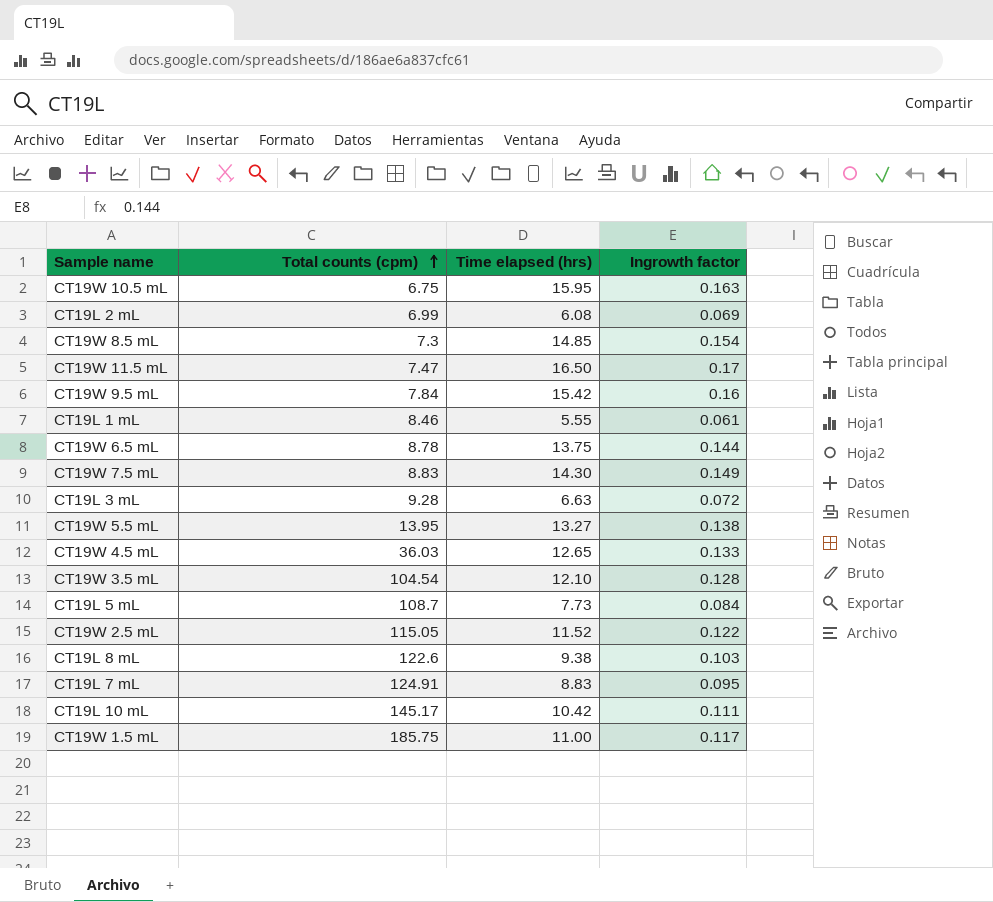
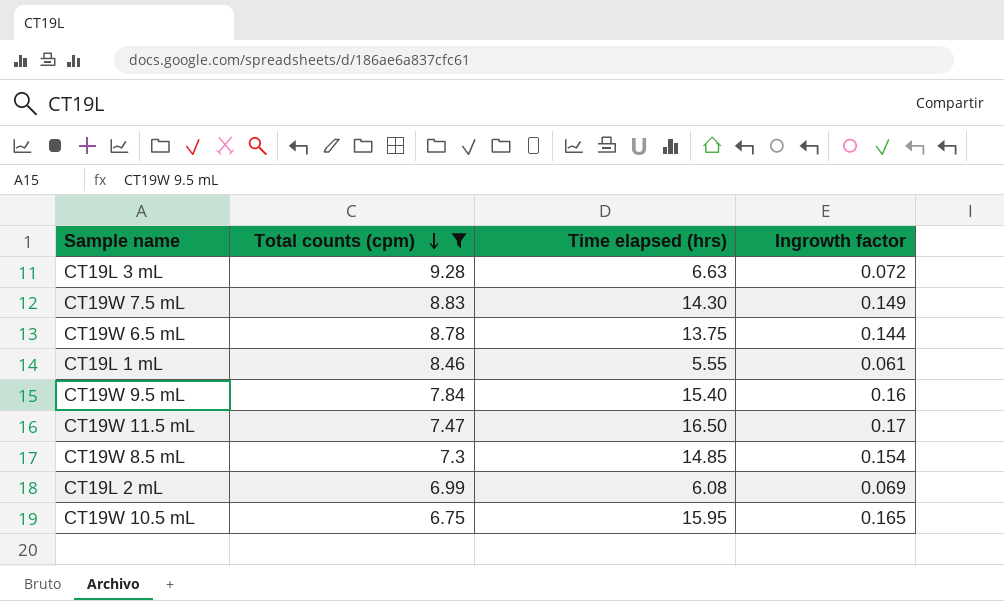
filter: none -> Total counts (cpm) <= 9.28
row order: Total counts (cpm) ascending -> Total counts (cpm) descending
CT19W 9.5 mL | Time elapsed (hrs): 15.42 -> 15.40
CT19W 10.5 mL | Ingrowth factor: 0.163 -> 0.165

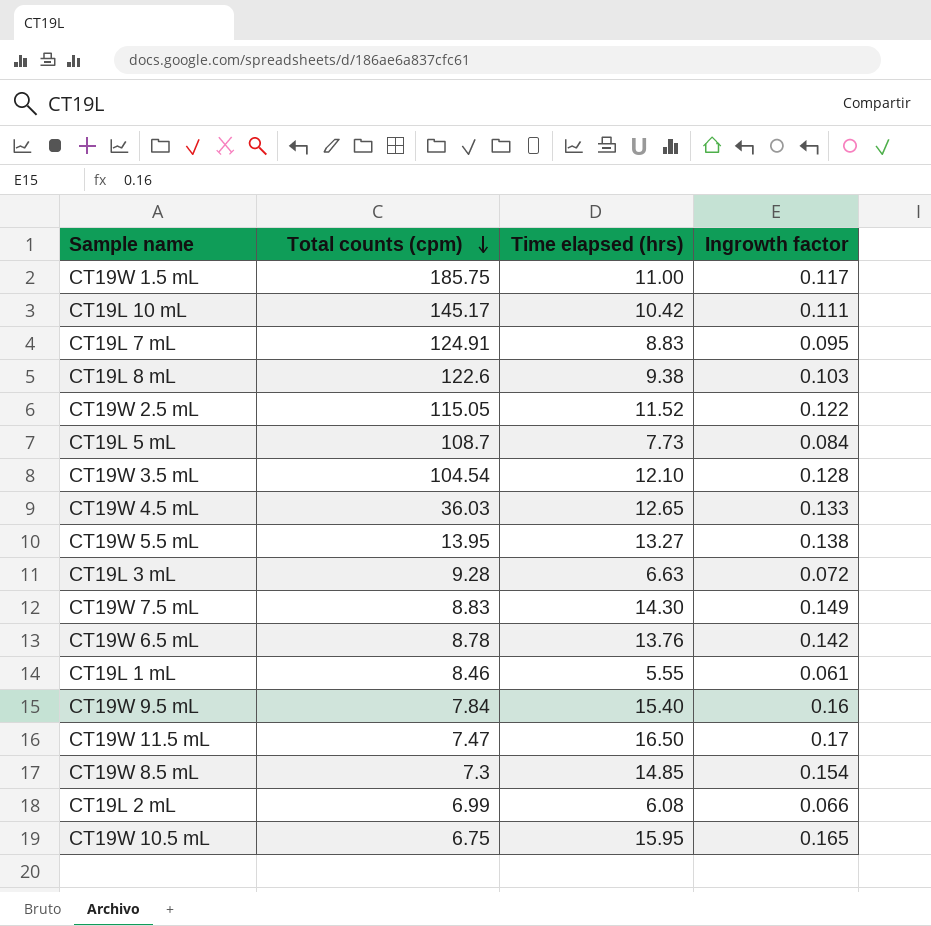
filter: Total counts (cpm) <= 9.28 -> none
CT19W 6.5 mL | Time elapsed (hrs): 13.75 -> 13.76
CT19W 6.5 mL | Ingrowth factor: 0.144 -> 0.142
CT19L 2 mL | Ingrowth factor: 0.069 -> 0.066

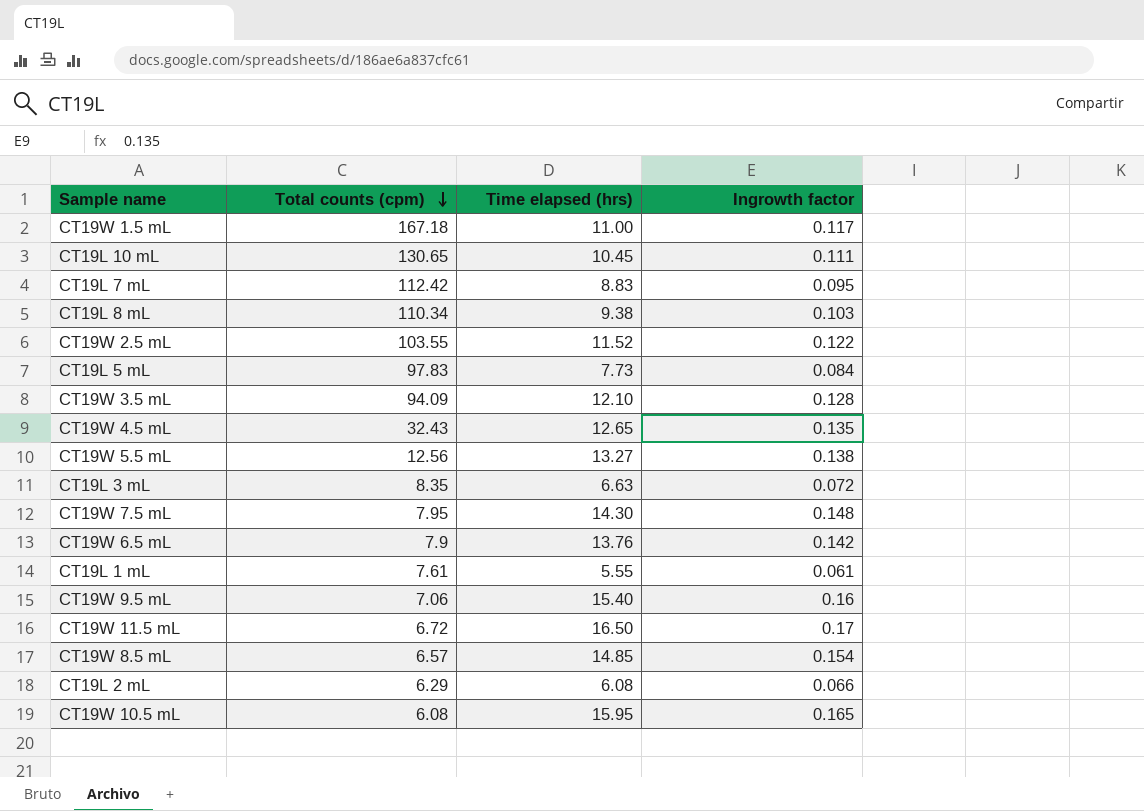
CT19W 1.5 mL | Total counts (cpm): 185.75 -> 167.18
CT19L 10 mL | Total counts (cpm): 145.17 -> 130.65
CT19L 10 mL | Time elapsed (hrs): 10.42 -> 10.45
CT19L 7 mL | Total counts (cpm): 124.91 -> 112.42
CT19L 8 mL | Total counts (cpm): 122.6 -> 110.34
CT19W 2.5 mL | Total counts (cpm): 115.05 -> 103.55
CT19L 5 mL | Total counts (cpm): 108.7 -> 97.83
CT19W 3.5 mL | Total counts (cpm): 104.54 -> 94.09
CT19W 4.5 mL | Total counts (cpm): 36.03 -> 32.43
CT19W 4.5 mL | Ingrowth factor: 0.133 -> 0.135
CT19W 5.5 mL | Total counts (cpm): 13.95 -> 12.56
CT19L 3 mL | Total counts (cpm): 9.28 -> 8.35
CT19W 7.5 mL | Total counts (cpm): 8.83 -> 7.95
CT19W 7.5 mL | Ingrowth factor: 0.149 -> 0.148
CT19W 6.5 mL | Total counts (cpm): 8.78 -> 7.9
CT19L 1 mL | Total counts (cpm): 8.46 -> 7.61
CT19W 9.5 mL | Total counts (cpm): 7.84 -> 7.06
CT19W 11.5 mL | Total counts (cpm): 7.47 -> 6.72
CT19W 8.5 mL | Total counts (cpm): 7.3 -> 6.57
CT19L 2 mL | Total counts (cpm): 6.99 -> 6.29
CT19W 10.5 mL | Total counts (cpm): 6.75 -> 6.08

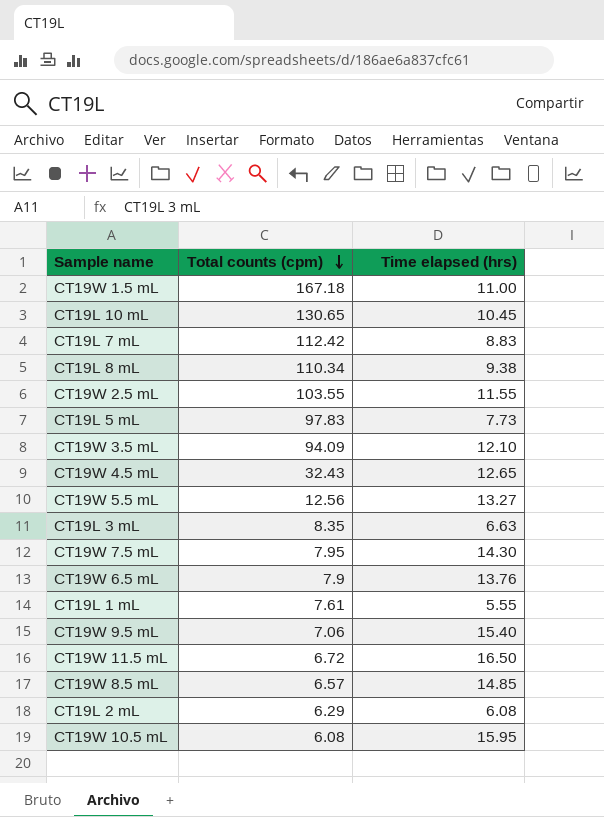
column Ingrowth factor | position: 4 -> none
CT19W 2.5 mL | Time elapsed (hrs): 11.52 -> 11.55

